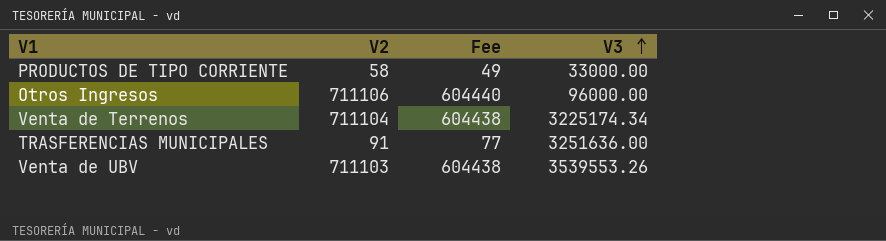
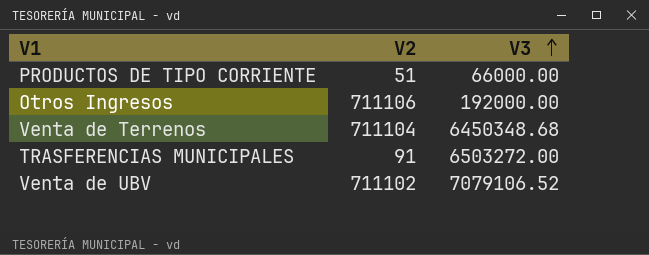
column Fee | formula: [V2] * 0.85 -> none
PRODUCTOS DE TIPO CORRIENTE | V2: 58 -> 51
PRODUCTOS DE TIPO CORRIENTE | V3: 33000.00 -> 66000.00
Otros Ingresos | V3: 96000.00 -> 192000.00
Venta de Terrenos | V3: 3225174.34 -> 6450348.68
TRASFERENCIAS MUNICIPALES | V3: 3251636.00 -> 6503272.00
Venta de UBV | V2: 711103 -> 711102
Venta de UBV | V3: 3539553.26 -> 7079106.52

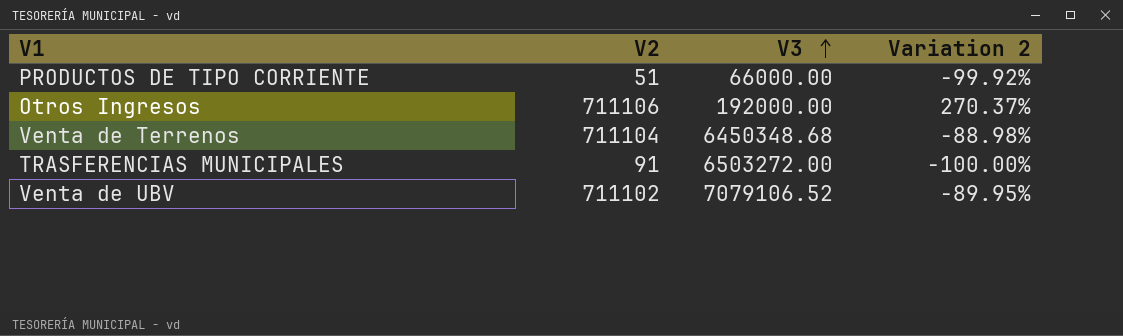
column Variation 2 | formula: none -> ([V2] - [V3]) / [V3]

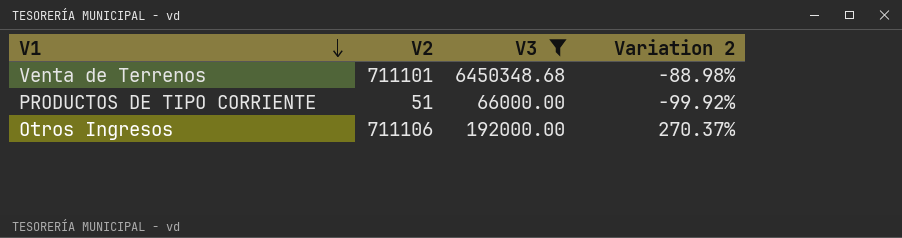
filter: none -> V3 <= 6450348.68
row order: V3 ascending -> V1 descending
Venta de Terrenos | V2: 711104 -> 711101

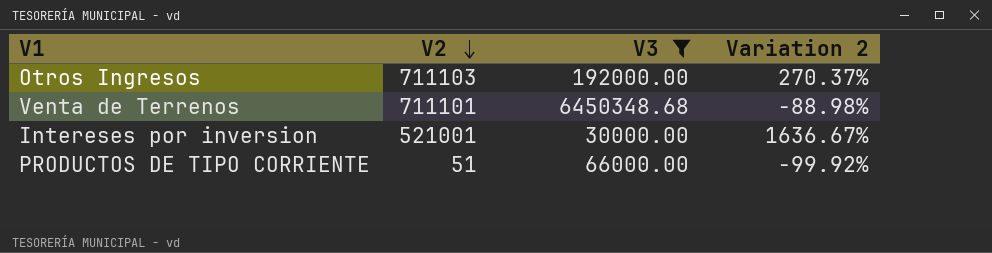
row order: V1 descending -> V2 descending
Otros Ingresos | V2: 711106 -> 711103
row Intereses por inversion: none -> 521001 | 30000.00 | 1636.67%

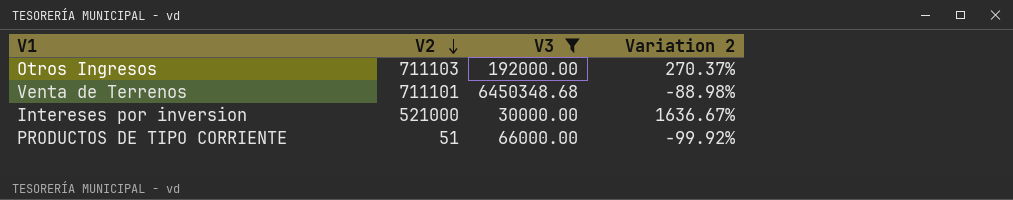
Intereses por inversion | V2: 521001 -> 521000

